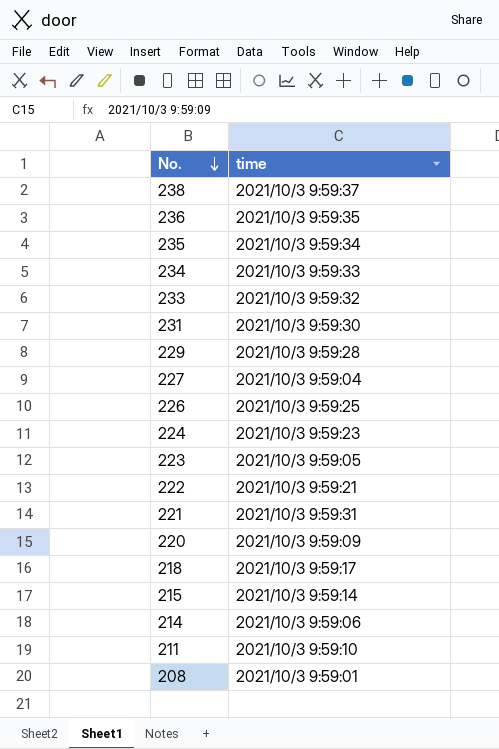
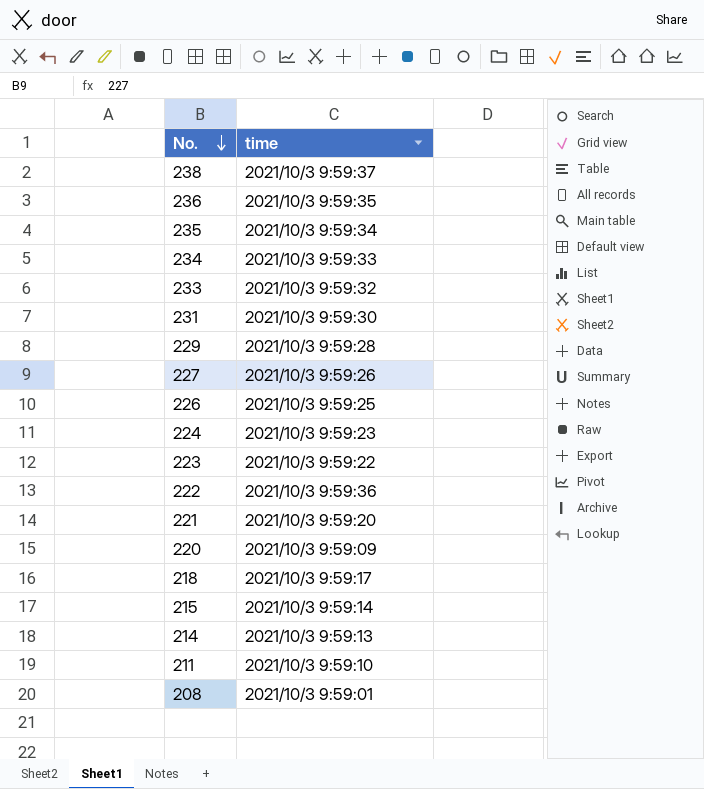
227 | time: 2021/10/3 9:59:04 -> 2021/10/3 9:59:26
223 | time: 2021/10/3 9:59:05 -> 2021/10/3 9:59:22
222 | time: 2021/10/3 9:59:21 -> 2021/10/3 9:59:36
221 | time: 2021/10/3 9:59:31 -> 2021/10/3 9:59:20
214 | time: 2021/10/3 9:59:06 -> 2021/10/3 9:59:13

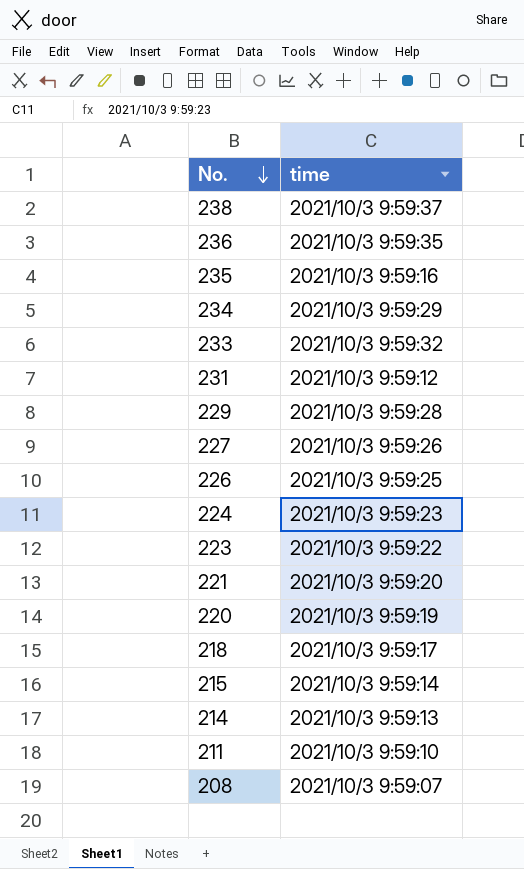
row 222: 2021/10/3 9:59:36 -> none
235 | time: 2021/10/3 9:59:34 -> 2021/10/3 9:59:16
234 | time: 2021/10/3 9:59:33 -> 2021/10/3 9:59:29
231 | time: 2021/10/3 9:59:30 -> 2021/10/3 9:59:12
220 | time: 2021/10/3 9:59:09 -> 2021/10/3 9:59:19
208 | time: 2021/10/3 9:59:01 -> 2021/10/3 9:59:07

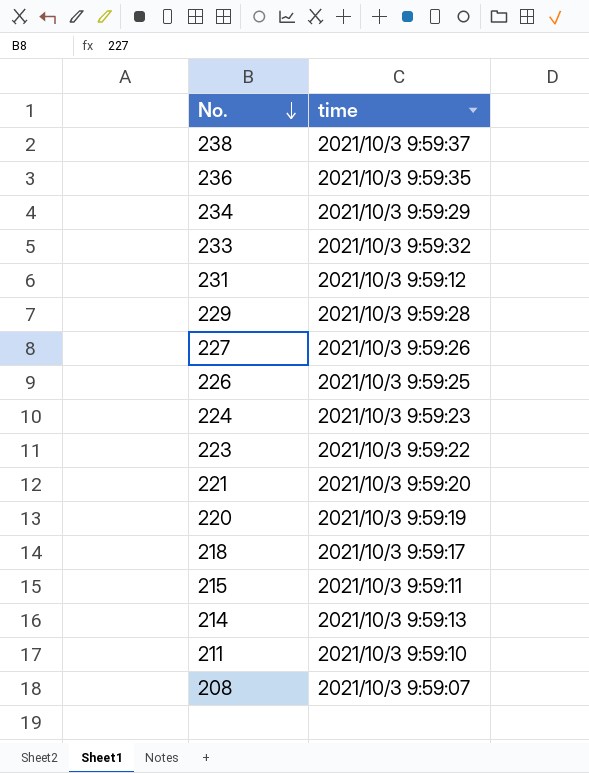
row 235: 2021/10/3 9:59:16 -> none
215 | time: 2021/10/3 9:59:14 -> 2021/10/3 9:59:11

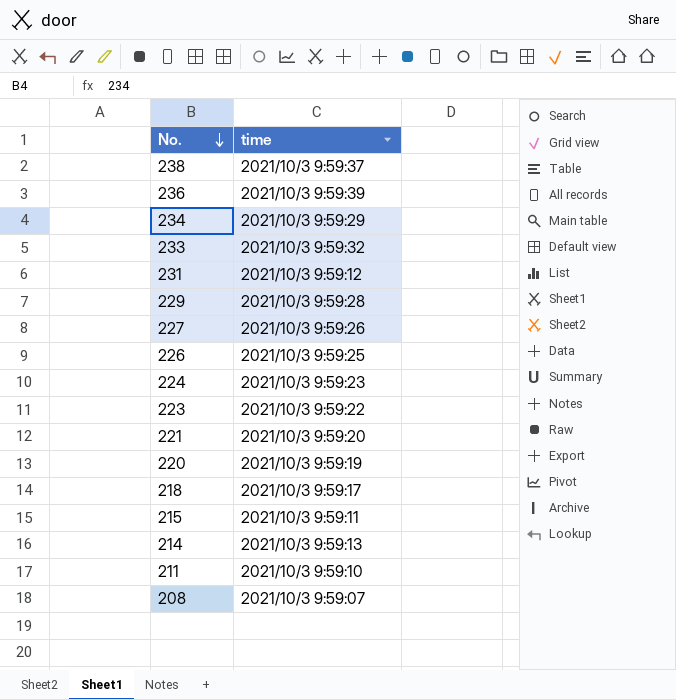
236 | time: 2021/10/3 9:59:35 -> 2021/10/3 9:59:39

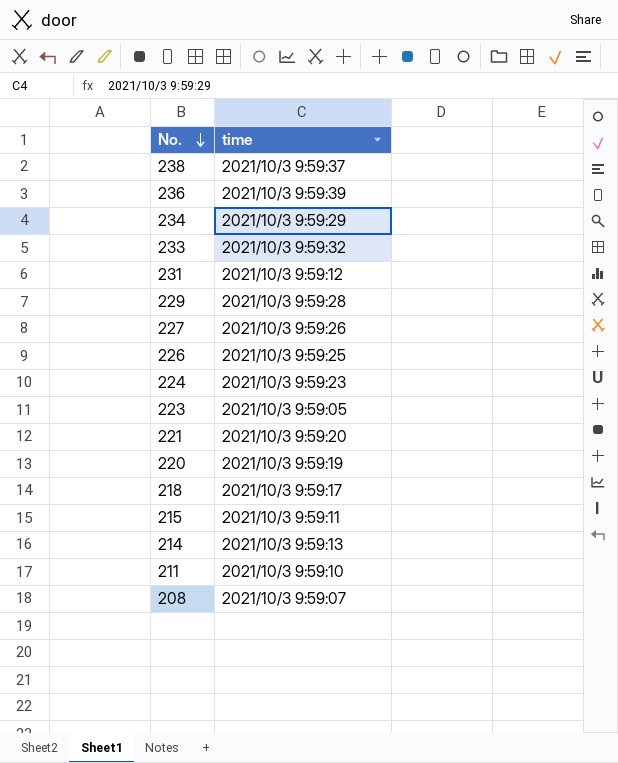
223 | time: 2021/10/3 9:59:22 -> 2021/10/3 9:59:05

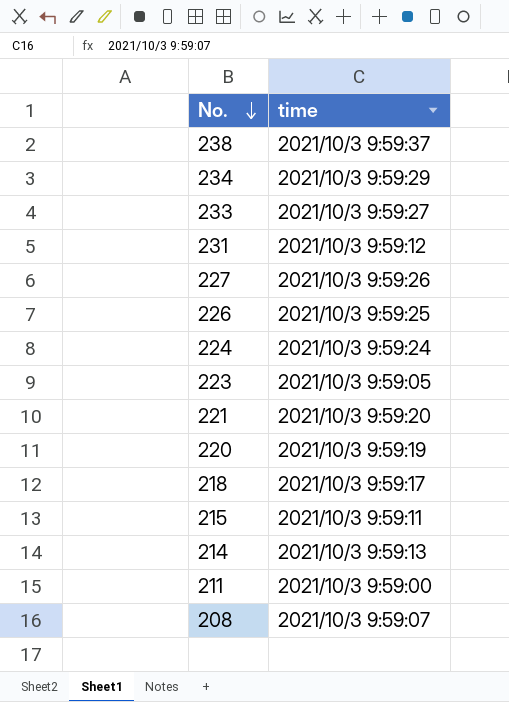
row 236: 2021/10/3 9:59:39 -> none
row 229: 2021/10/3 9:59:28 -> none
233 | time: 2021/10/3 9:59:32 -> 2021/10/3 9:59:27
224 | time: 2021/10/3 9:59:23 -> 2021/10/3 9:59:24
211 | time: 2021/10/3 9:59:10 -> 2021/10/3 9:59:00

